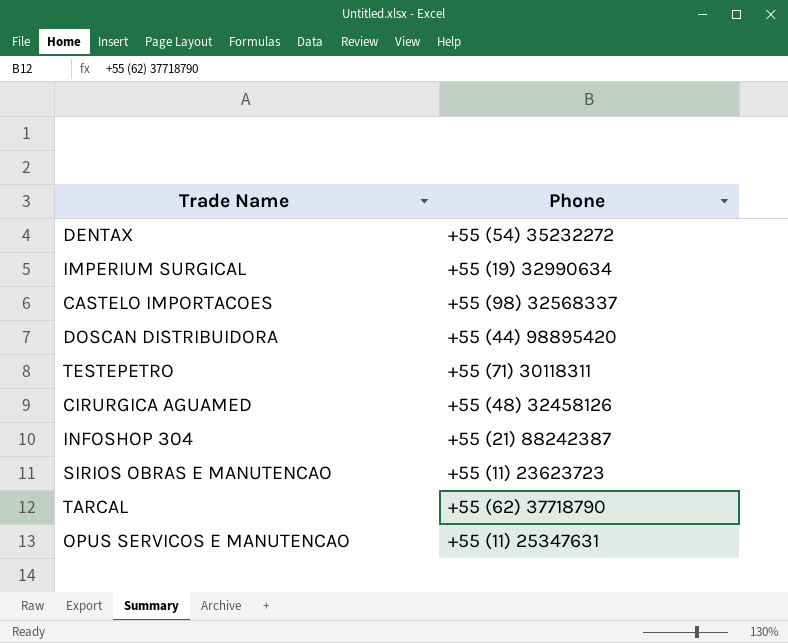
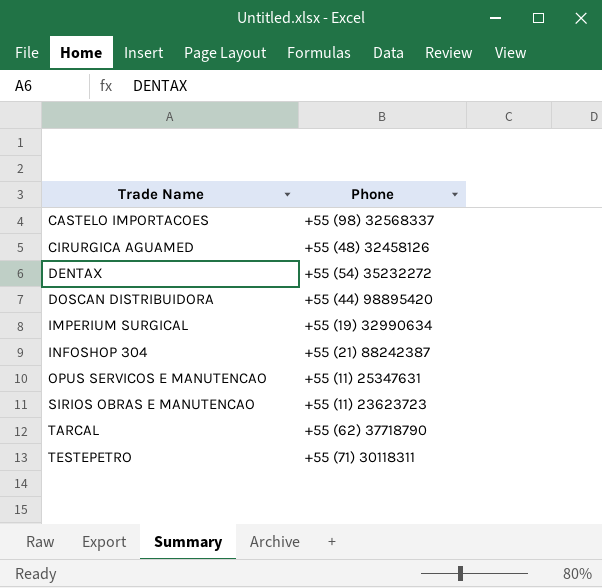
row order: none -> Trade Name ascending

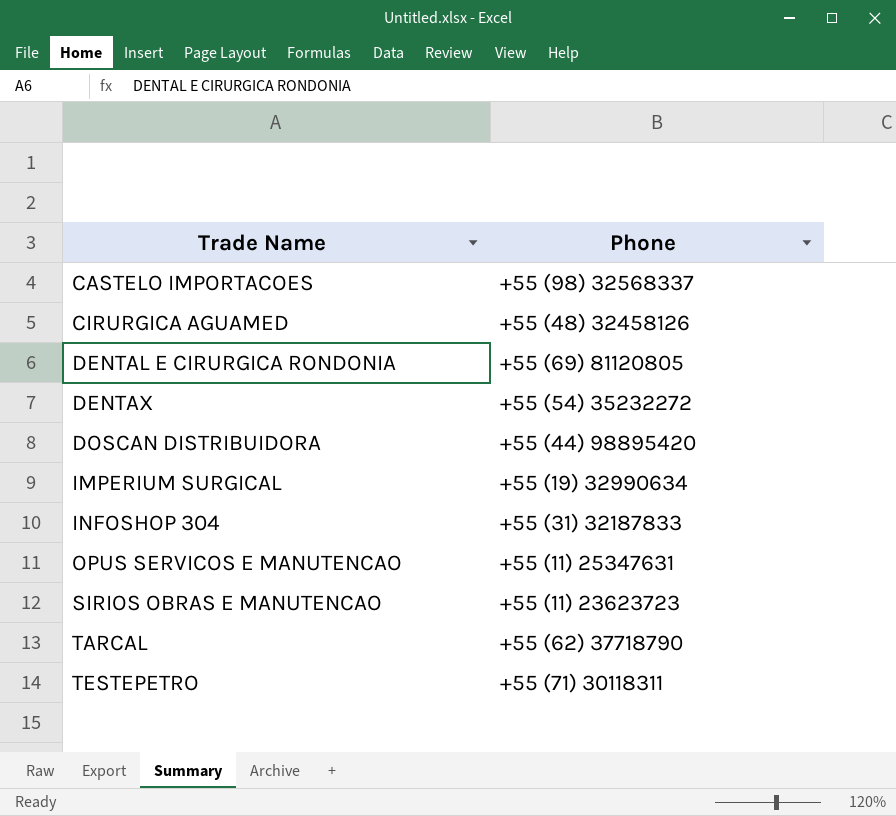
row DENTAL E CIRURGICA RONDONIA: none -> +55 (69) 81120805
INFOSHOP 304 | Phone: +55 (21) 88242387 -> +55 (31) 32187833

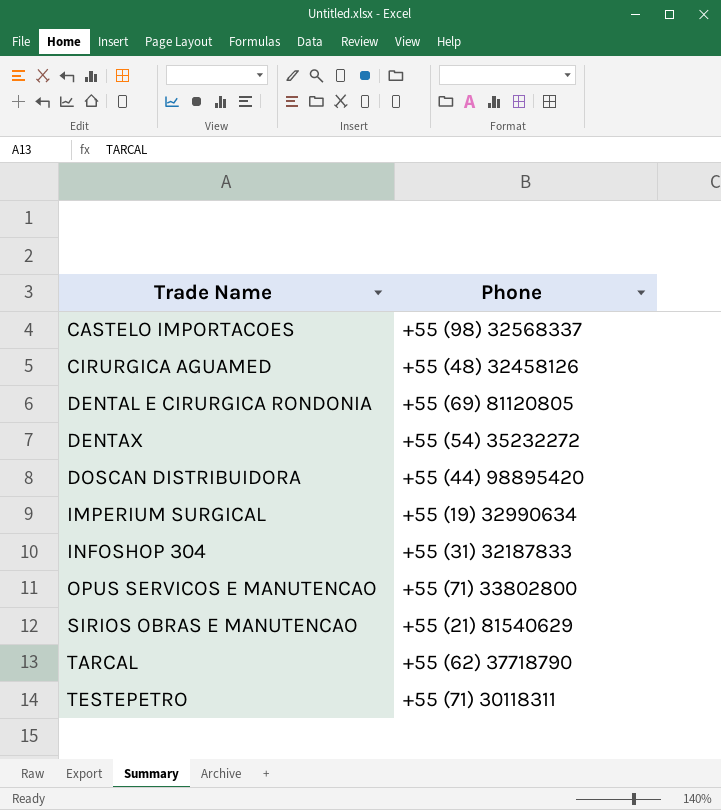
OPUS SERVICOS E MANUTENCAO | Phone: +55 (11) 25347631 -> +55 (71) 33802800
SIRIOS OBRAS E MANUTENCAO | Phone: +55 (11) 23623723 -> +55 (21) 81540629

